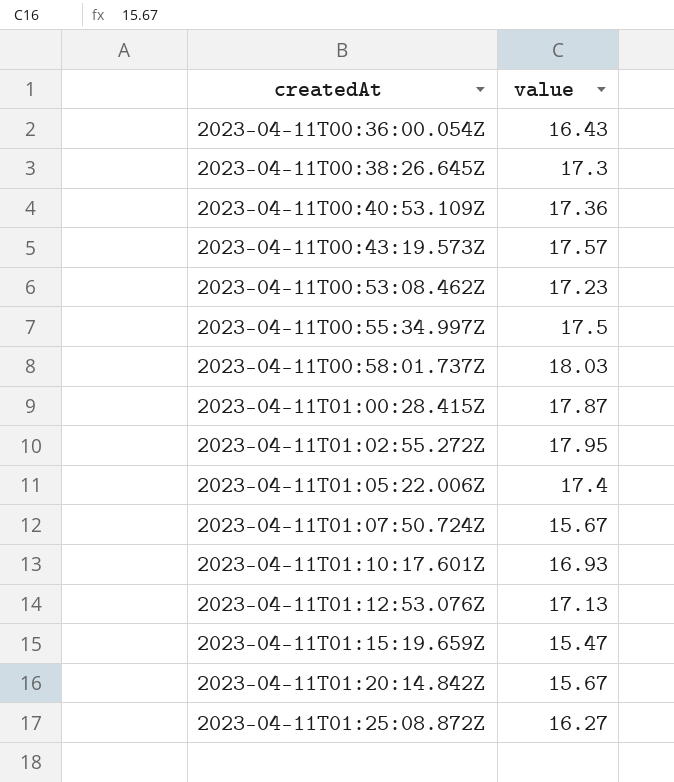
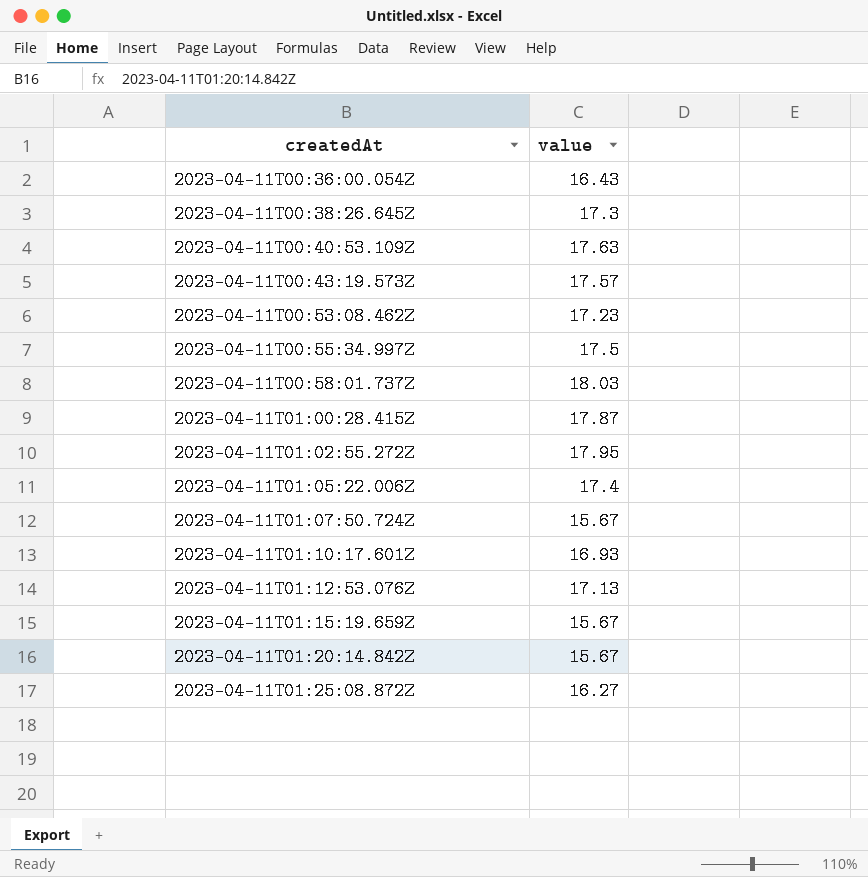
2023-04-11T00:40:53.109Z | value: 17.36 -> 17.63
2023-04-11T01:15:19.659Z | value: 15.47 -> 15.67

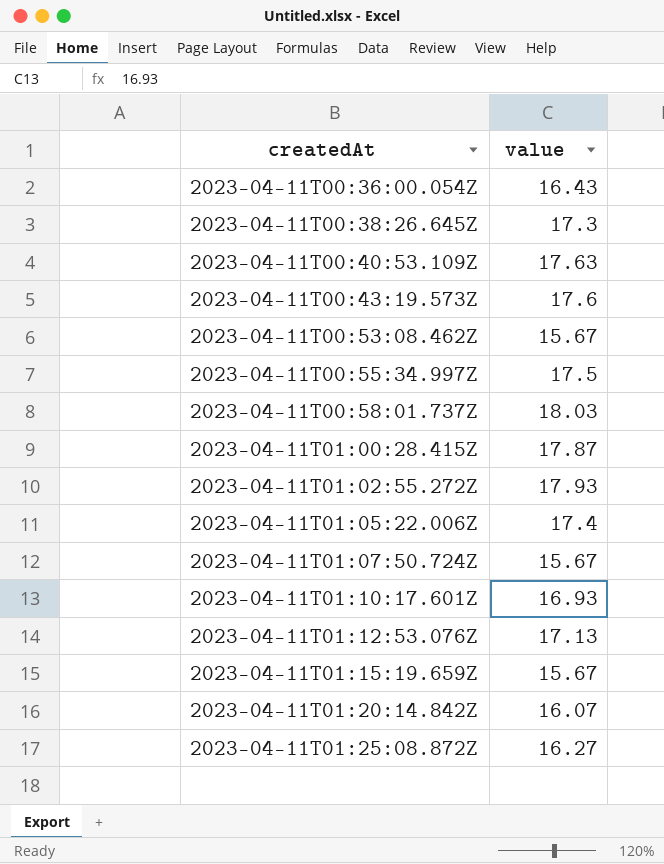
2023-04-11T00:43:19.573Z | value: 17.57 -> 17.6
2023-04-11T00:53:08.462Z | value: 17.23 -> 15.67
2023-04-11T01:02:55.272Z | value: 17.95 -> 17.93
2023-04-11T01:20:14.842Z | value: 15.67 -> 16.07

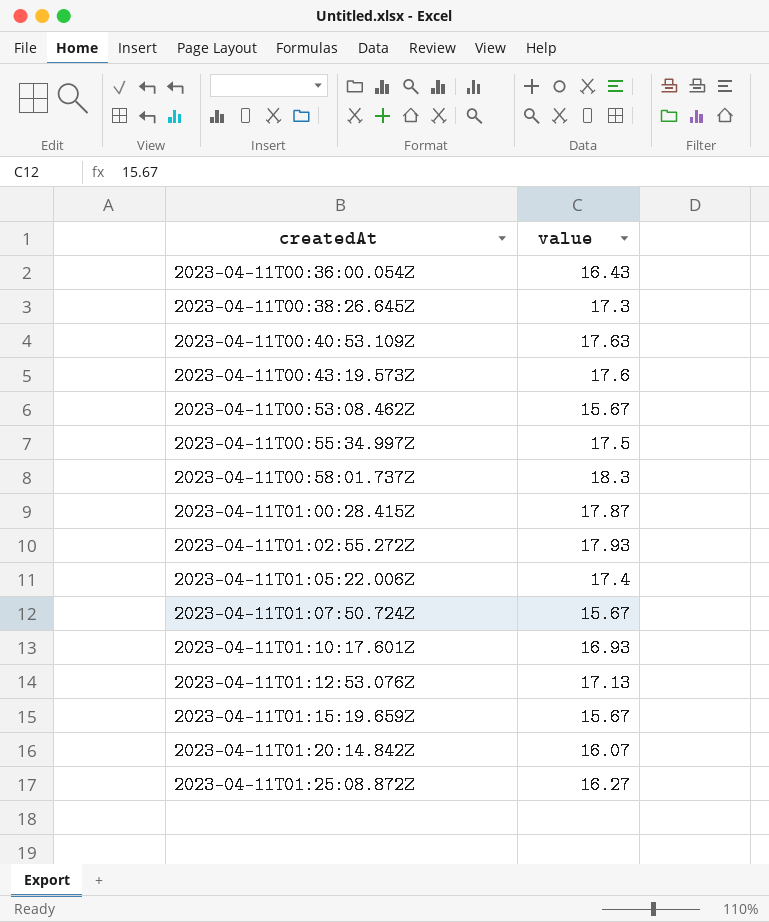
2023-04-11T00:58:01.737Z | value: 18.03 -> 18.3

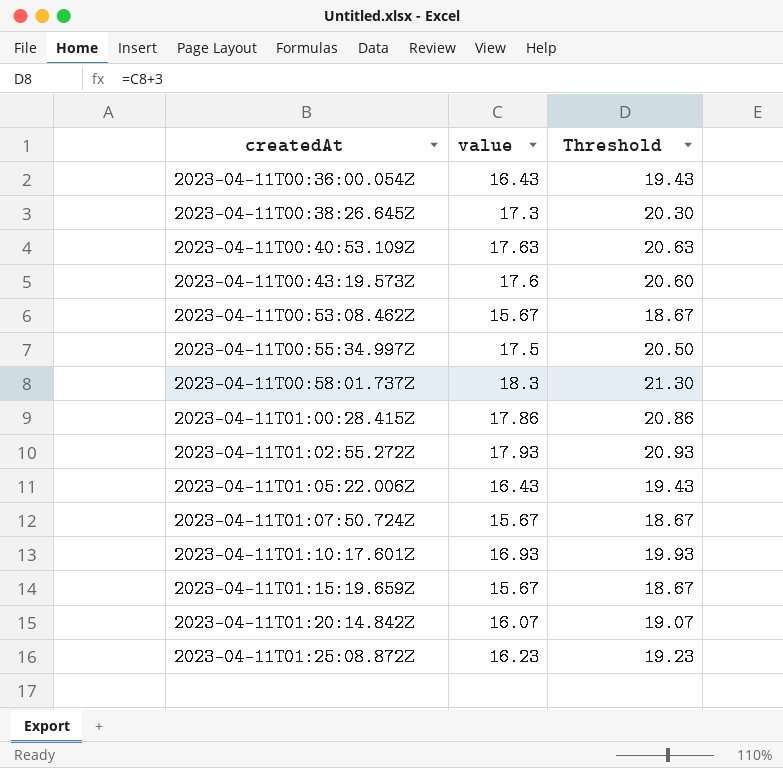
column Threshold | formula: none -> [value] + 3
row 2023-04-11T01:12:53.076Z: 17.13 -> none
2023-04-11T01:00:28.415Z | value: 17.87 -> 17.86
2023-04-11T01:05:22.006Z | value: 17.4 -> 16.43
2023-04-11T01:25:08.872Z | value: 16.27 -> 16.23

